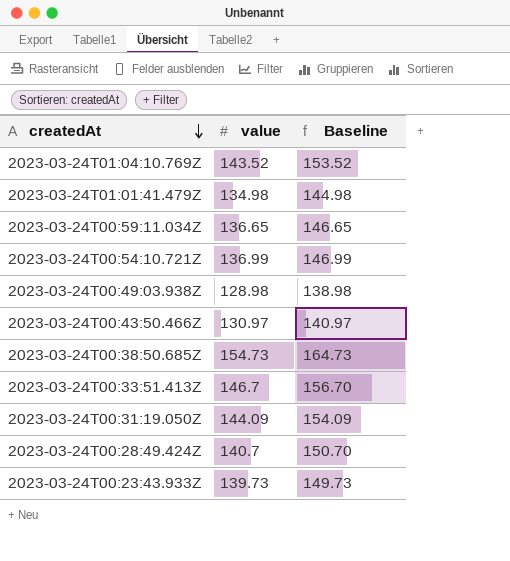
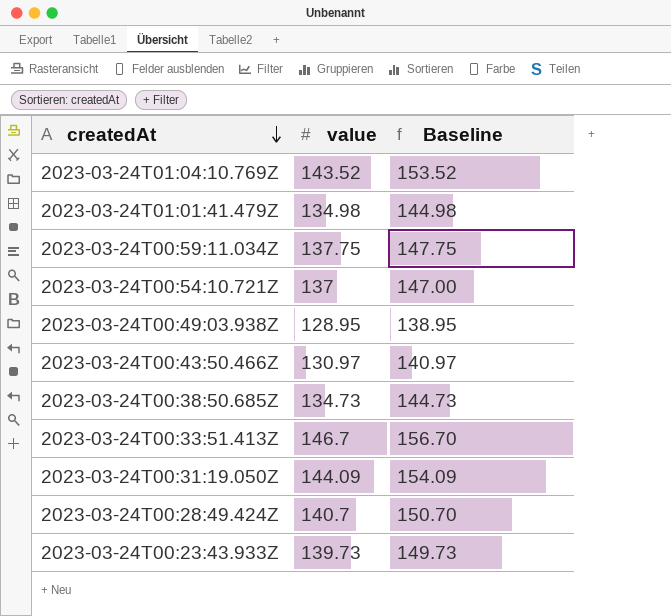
2023-03-24T00:59:11.034Z | value: 136.65 -> 137.75
2023-03-24T00:59:11.034Z | Baseline: 146.65 -> 147.75
2023-03-24T00:54:10.721Z | value: 136.99 -> 137
2023-03-24T00:54:10.721Z | Baseline: 146.99 -> 147.00
2023-03-24T00:49:03.938Z | value: 128.98 -> 128.95
2023-03-24T00:49:03.938Z | Baseline: 138.98 -> 138.95
2023-03-24T00:38:50.685Z | value: 154.73 -> 134.73
2023-03-24T00:38:50.685Z | Baseline: 164.73 -> 144.73

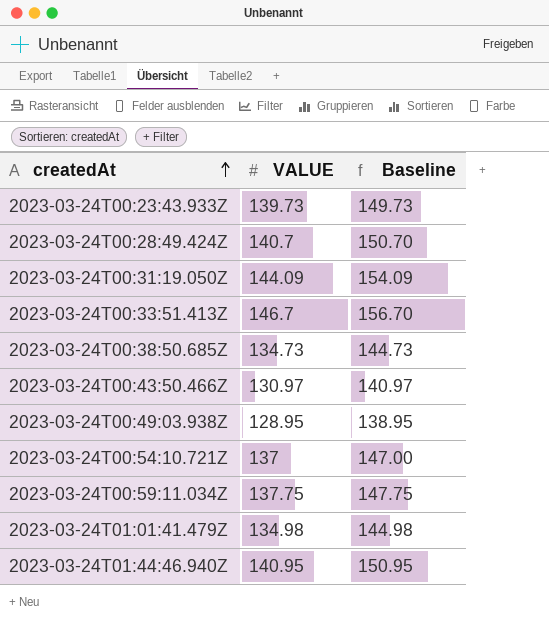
row order: createdAt descending -> createdAt ascending
column name: value -> VALUE
row 2023-03-24T01:04:10.769Z: 143.52 | 153.52 -> none
row 2023-03-24T01:44:46.940Z: none -> 140.95 | 150.95

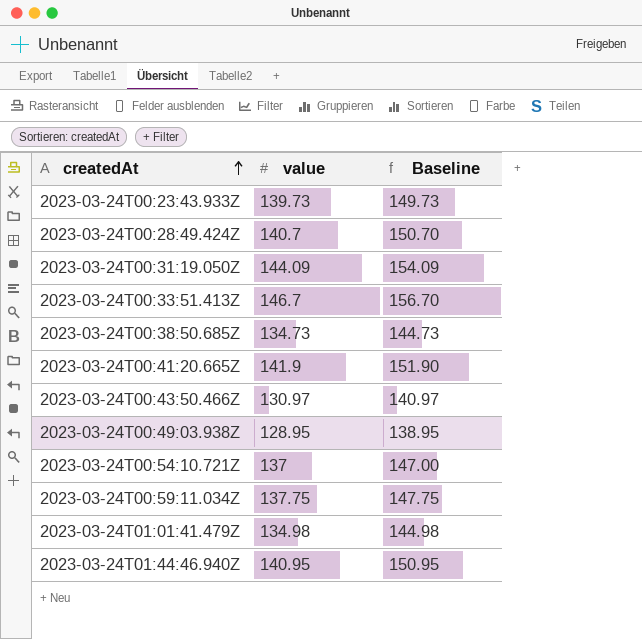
column name: VALUE -> value
row 2023-03-24T00:41:20.665Z: none -> 141.9 | 151.90

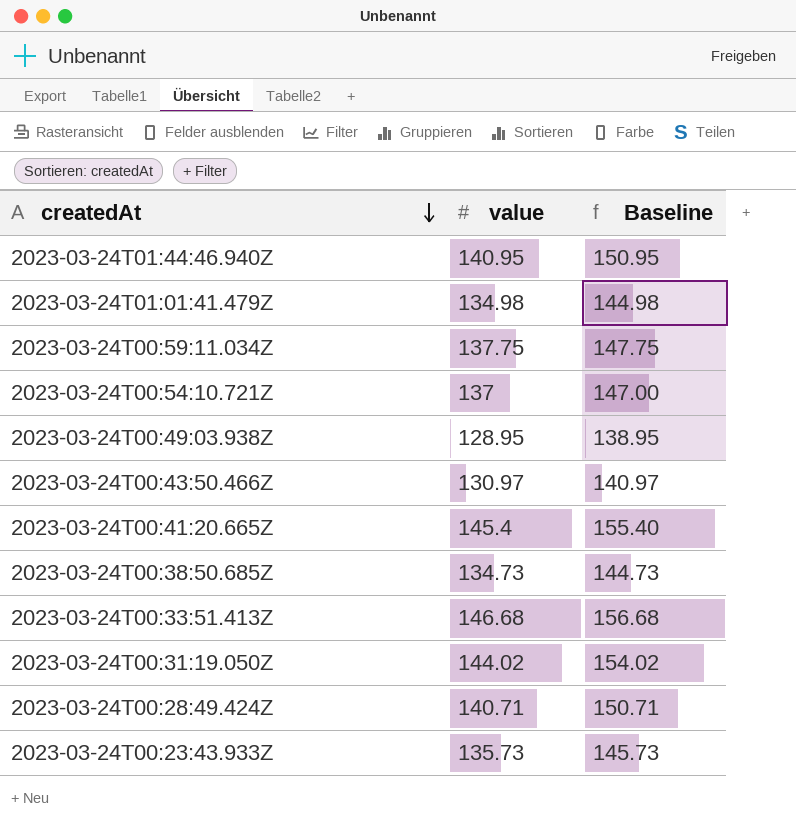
row order: createdAt ascending -> createdAt descending
2023-03-24T00:41:20.665Z | value: 141.9 -> 145.4
2023-03-24T00:41:20.665Z | Baseline: 151.90 -> 155.40
2023-03-24T00:33:51.413Z | value: 146.7 -> 146.68
2023-03-24T00:33:51.413Z | Baseline: 156.70 -> 156.68
2023-03-24T00:31:19.050Z | value: 144.09 -> 144.02
2023-03-24T00:31:19.050Z | Baseline: 154.09 -> 154.02
2023-03-24T00:28:49.424Z | value: 140.7 -> 140.71
2023-03-24T00:28:49.424Z | Baseline: 150.70 -> 150.71
2023-03-24T00:23:43.933Z | value: 139.73 -> 135.73
2023-03-24T00:23:43.933Z | Baseline: 149.73 -> 145.73

